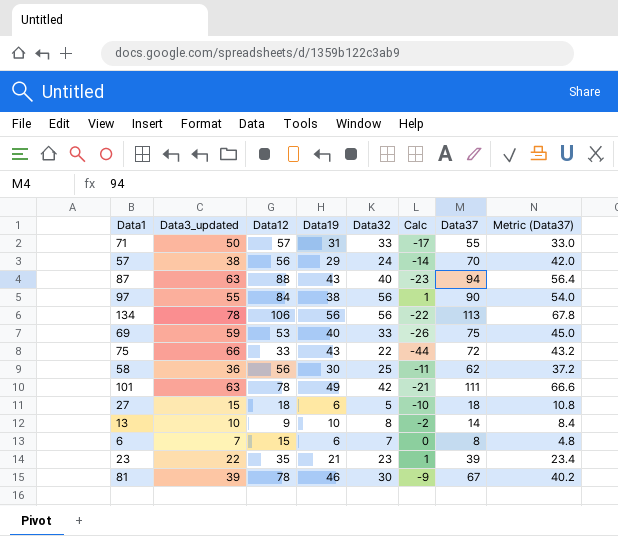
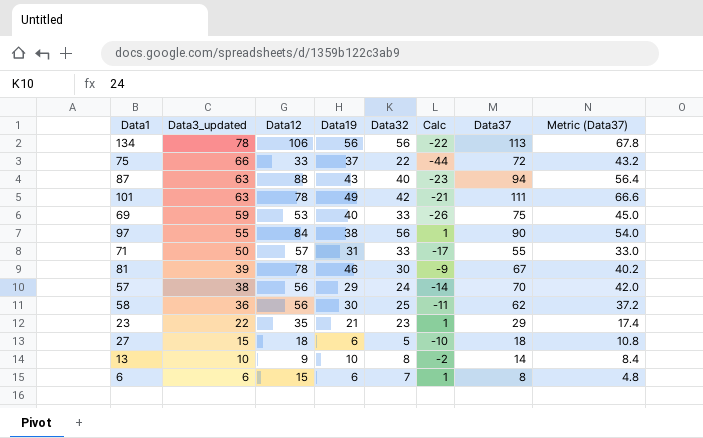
row order: none -> Data3_updated descending
75 | Data19: 43 -> 37
23 | Data37: 39 -> 29
23 | Metric (Data37): 23.4 -> 17.4
6 | Data3_updated: 7 -> 6
6 | Calc: 0 -> 1

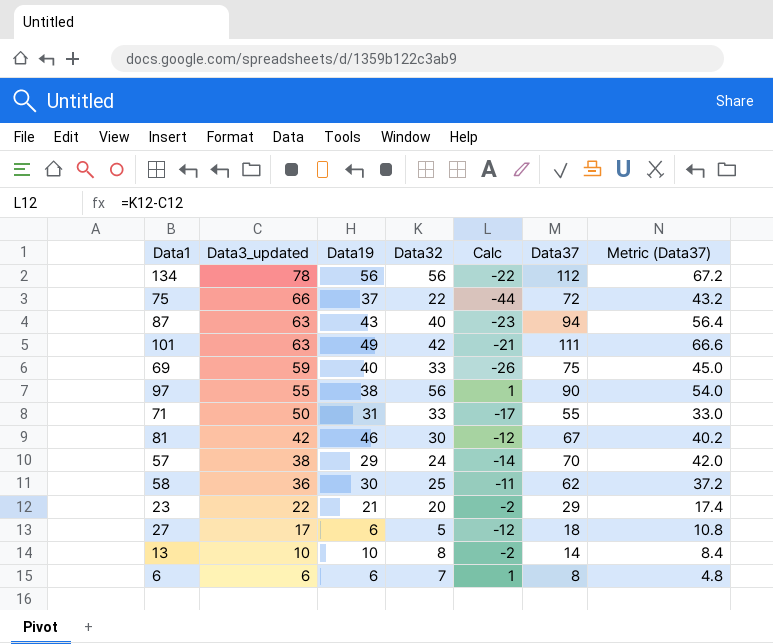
column Data12 | position: 3 -> none
134 | Data37: 113 -> 112
134 | Metric (Data37): 67.8 -> 67.2
81 | Data3_updated: 39 -> 42
81 | Calc: -9 -> -12
23 | Data32: 23 -> 20
23 | Calc: 1 -> -2
27 | Data3_updated: 15 -> 17
27 | Calc: -10 -> -12

